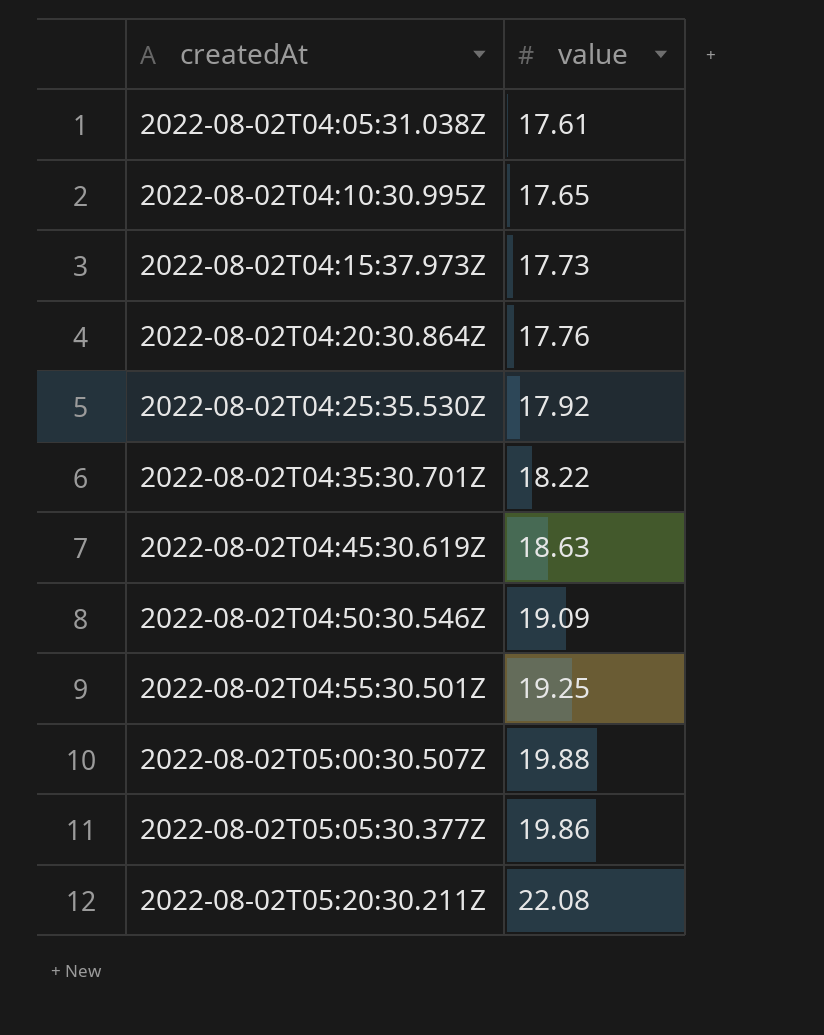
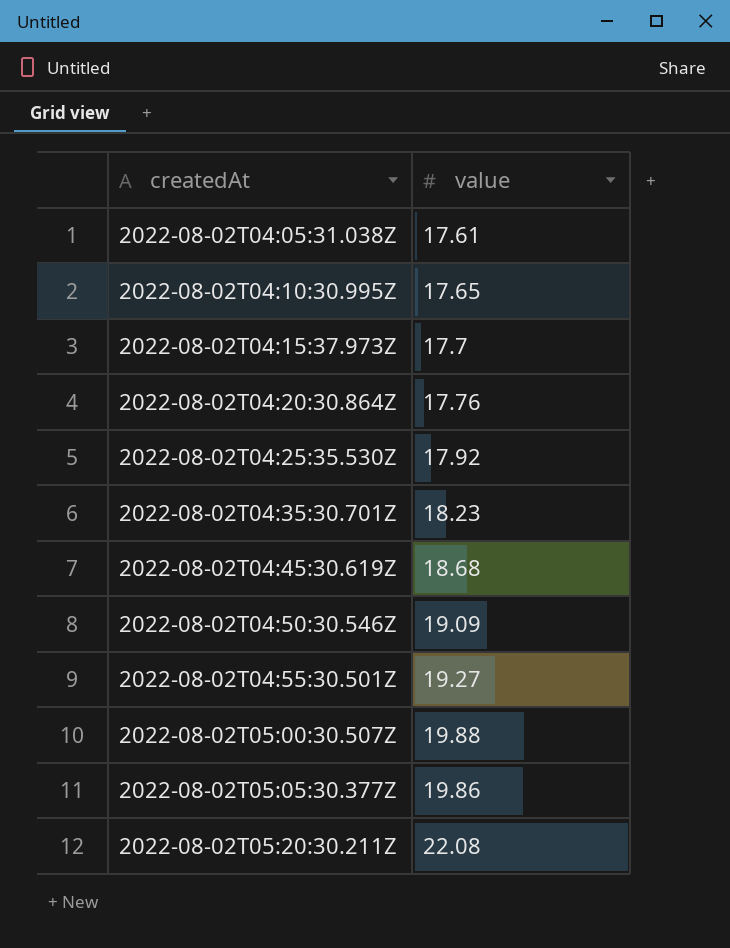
2022-08-02T04:15:37.973Z | value: 17.73 -> 17.7
2022-08-02T04:35:30.701Z | value: 18.22 -> 18.23
2022-08-02T04:45:30.619Z | value: 18.63 -> 18.68
2022-08-02T04:55:30.501Z | value: 19.25 -> 19.27

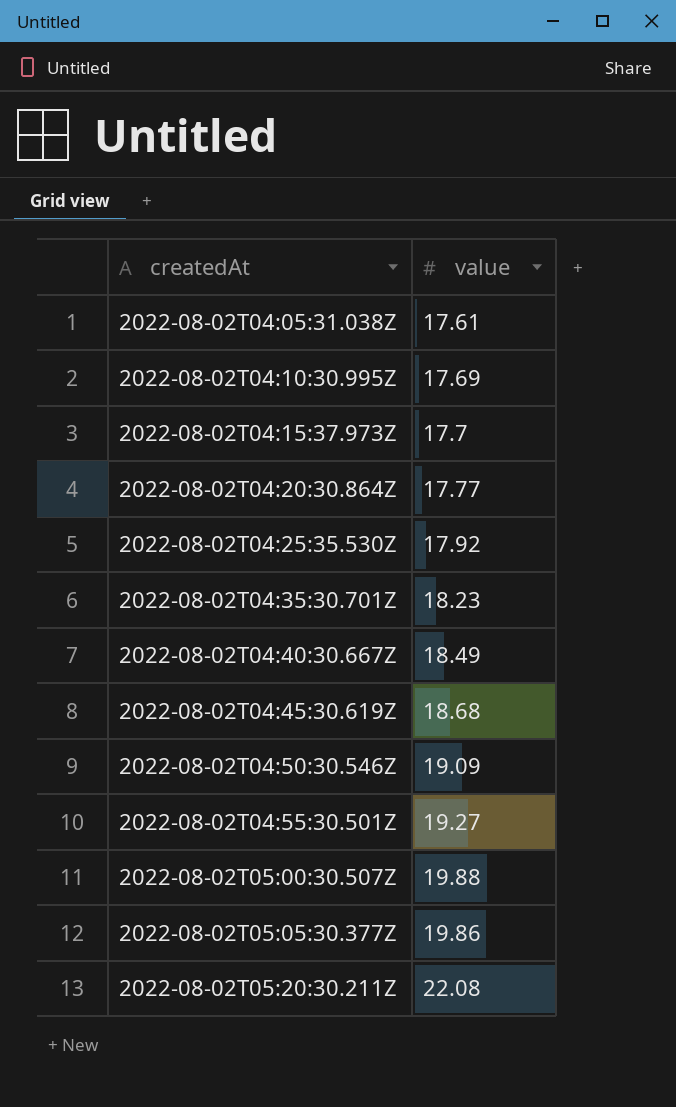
2022-08-02T04:10:30.995Z | value: 17.65 -> 17.69
2022-08-02T04:20:30.864Z | value: 17.76 -> 17.77
row 2022-08-02T04:40:30.667Z: none -> 18.49

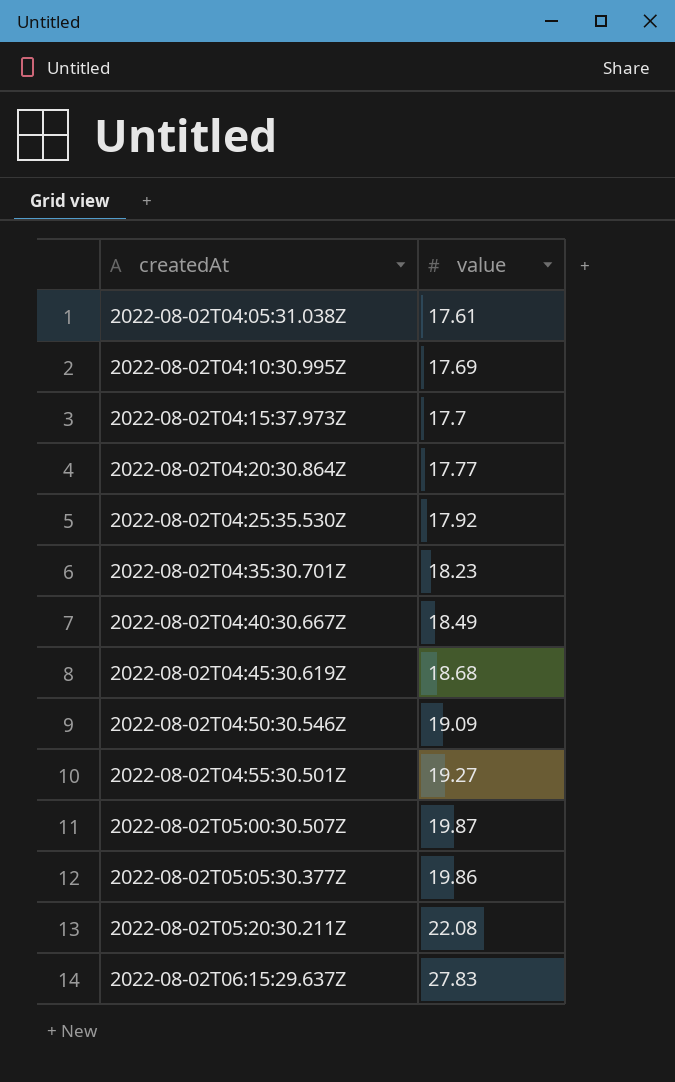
2022-08-02T05:00:30.507Z | value: 19.88 -> 19.87
row 2022-08-02T06:15:29.637Z: none -> 27.83

